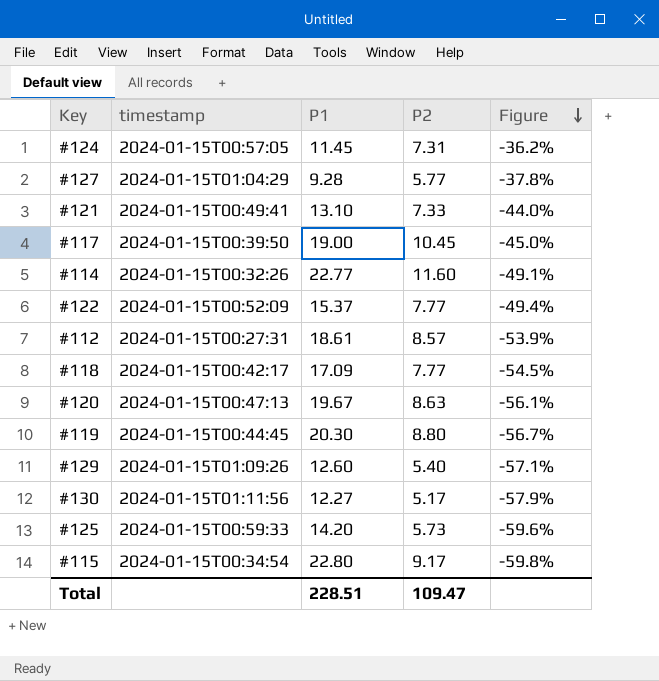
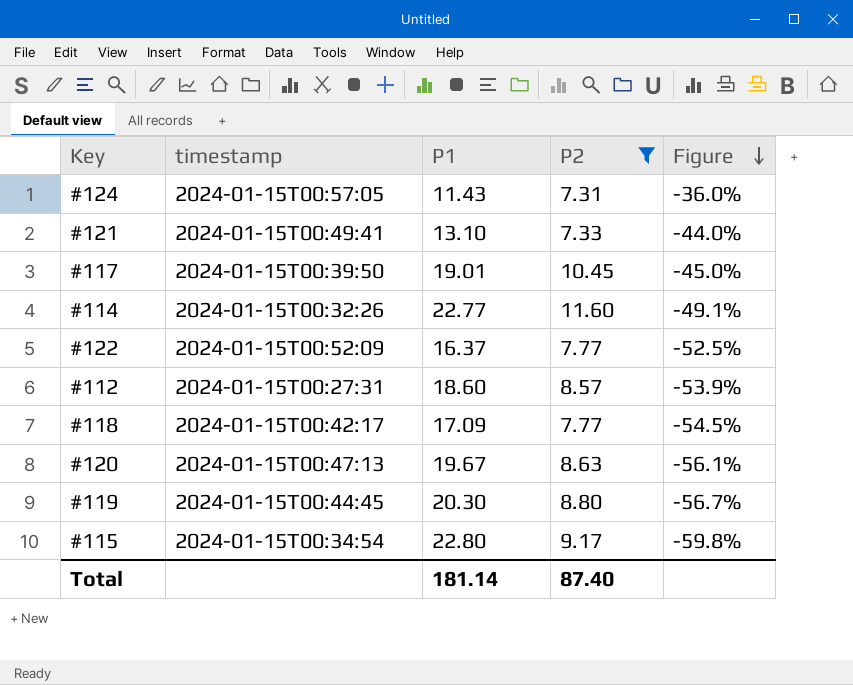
filter: none -> P2 >= 7.31
#124 | P1: 11.45 -> 11.43
#124 | Figure: -36.2% -> -36.0%
#117 | P1: 19.00 -> 19.01
#122 | P1: 15.37 -> 16.37
#122 | Figure: -49.4% -> -52.5%
#112 | P1: 18.61 -> 18.60
Total | P1: 228.51 -> 181.14
Total | P2: 109.47 -> 87.40

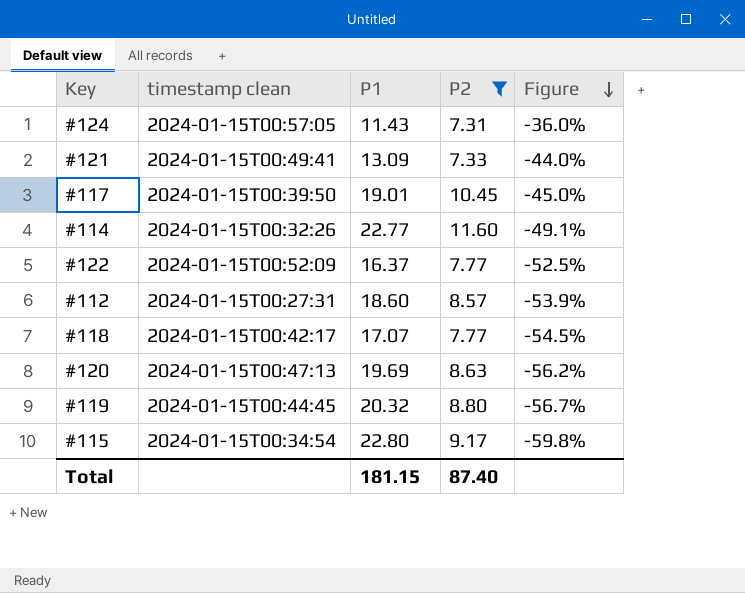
column name: timestamp -> timestamp clean
#121 | P1: 13.10 -> 13.09
#118 | P1: 17.09 -> 17.07
#120 | P1: 19.67 -> 19.69
#120 | Figure: -56.1% -> -56.2%
#119 | P1: 20.30 -> 20.32
Total | P1: 181.14 -> 181.15

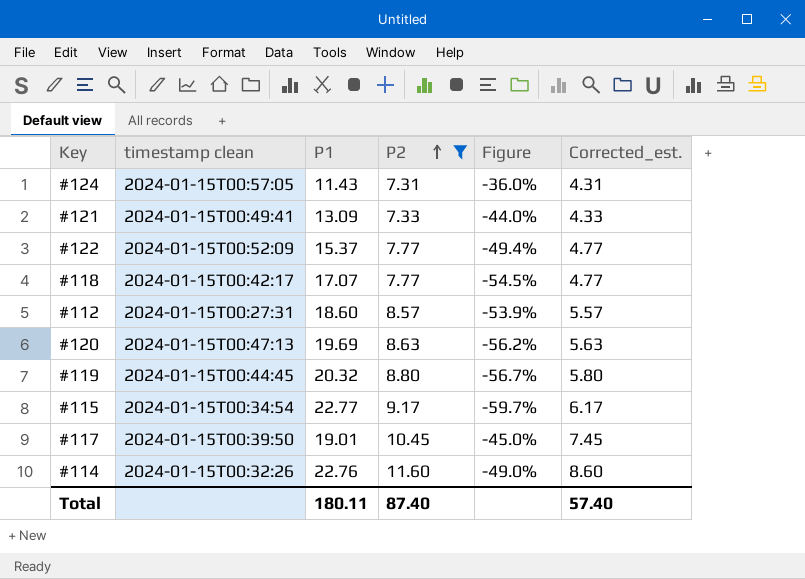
row order: Figure descending -> P2 ascending
column Corrected_est. | formula: none -> [P2] - 3
#122 | P1: 16.37 -> 15.37
#122 | Figure: -52.5% -> -49.4%
#115 | P1: 22.80 -> 22.77
#115 | Figure: -59.8% -> -59.7%
#114 | P1: 22.77 -> 22.76
#114 | Figure: -49.1% -> -49.0%
Total | P1: 181.15 -> 180.11

